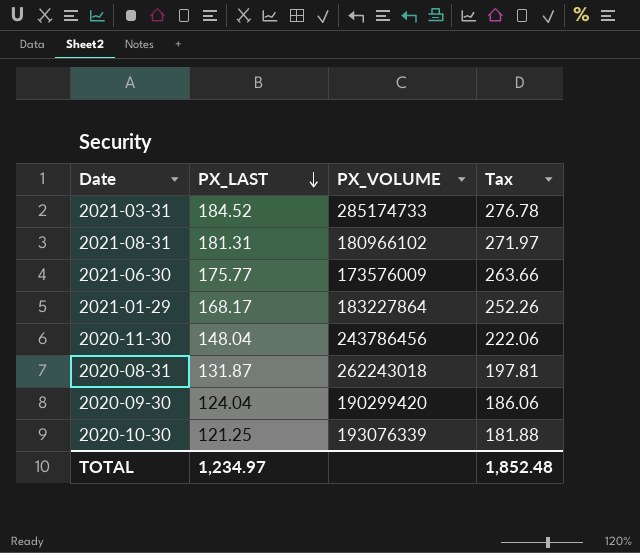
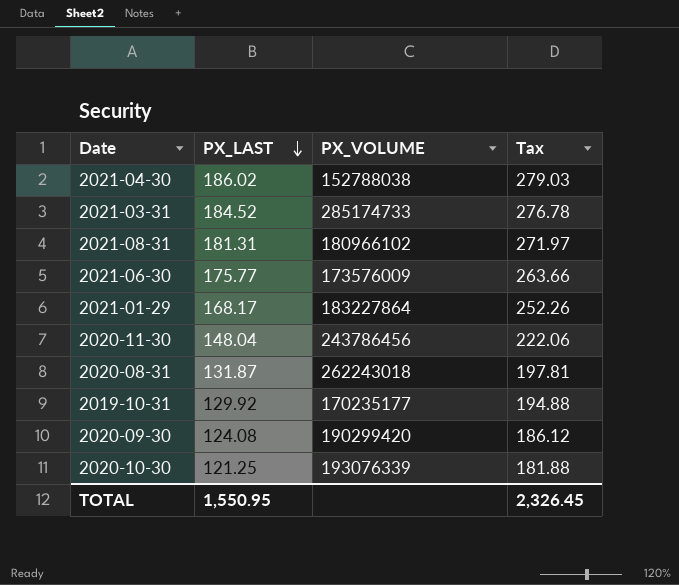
row 2021-04-30: none -> 186.02 | 152788038 | 279.03
row 2019-10-31: none -> 129.92 | 170235177 | 194.88
2020-09-30 | PX_LAST: 124.04 -> 124.08
2020-09-30 | Tax: 186.06 -> 186.12
TOTAL | PX_LAST: 1,234.97 -> 1,550.95
TOTAL | Tax: 1,852.48 -> 2,326.45

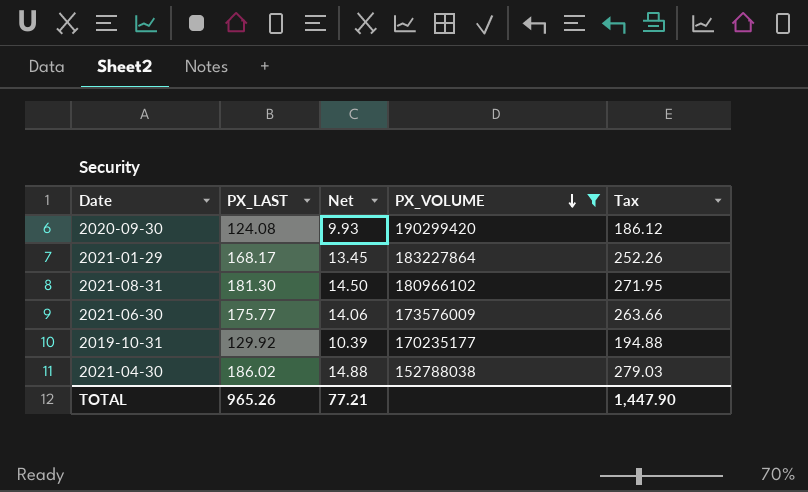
filter: none -> PX_VOLUME <= 190299420
row order: PX_LAST descending -> PX_VOLUME descending
column Net | formula: none -> [PX_LAST] * 0.08
2021-08-31 | PX_LAST: 181.31 -> 181.30
2021-08-31 | Tax: 271.97 -> 271.95
TOTAL | PX_LAST: 1,550.95 -> 965.26
TOTAL | Tax: 2,326.45 -> 1,447.90

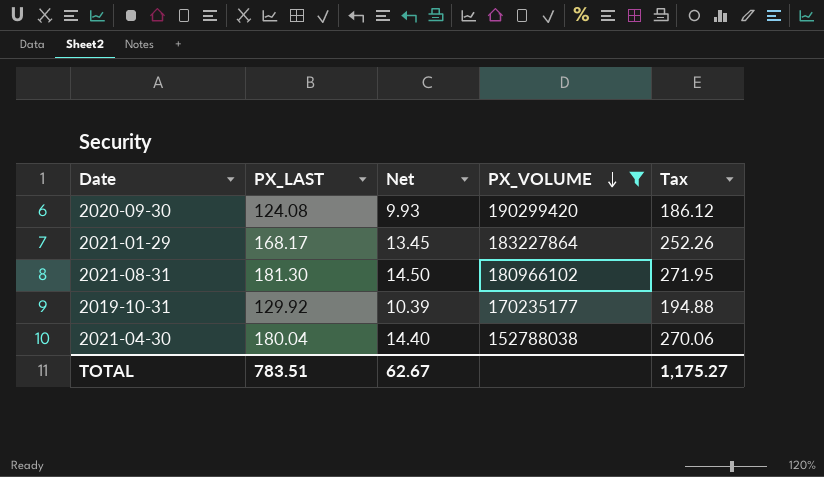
row 2021-06-30: 175.77 | 14.06 | 173576009 | 263.66 -> none
2021-04-30 | PX_LAST: 186.02 -> 180.04
2021-04-30 | Net: 14.88 -> 14.40
2021-04-30 | Tax: 279.03 -> 270.06
TOTAL | PX_LAST: 965.26 -> 783.51
TOTAL | Net: 77.21 -> 62.67
TOTAL | Tax: 1,447.90 -> 1,175.27

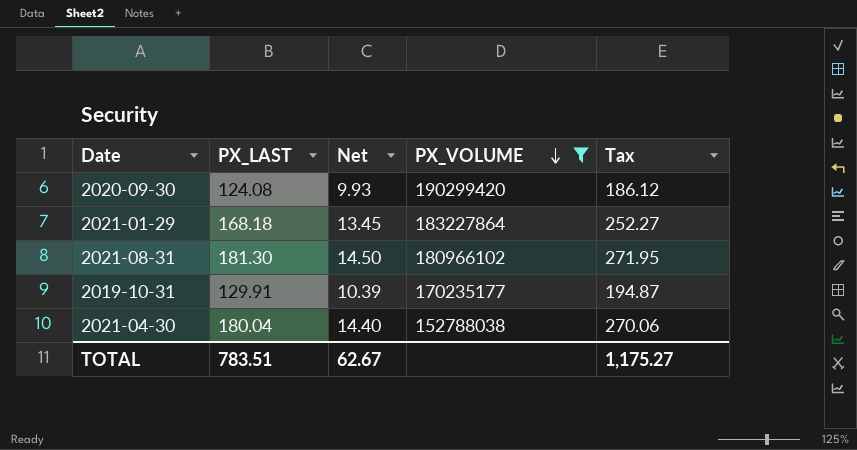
2021-01-29 | PX_LAST: 168.17 -> 168.18
2021-01-29 | Tax: 252.26 -> 252.27
2019-10-31 | PX_LAST: 129.92 -> 129.91
2019-10-31 | Tax: 194.88 -> 194.87

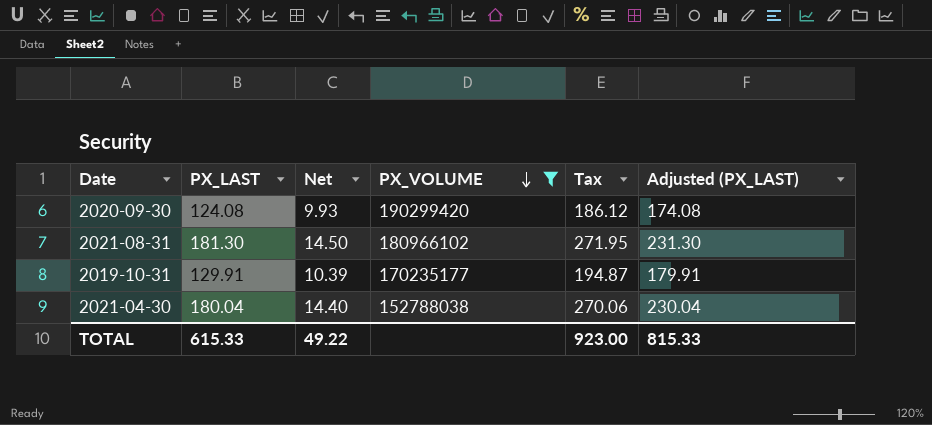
column Adjusted (PX_LAST) | formula: none -> [PX_LAST] + 50
row 2021-01-29: 168.18 | 13.45 | 183227864 | 252.27 -> none
TOTAL | PX_LAST: 783.51 -> 615.33
TOTAL | Net: 62.67 -> 49.22
TOTAL | Tax: 1,175.27 -> 923.00

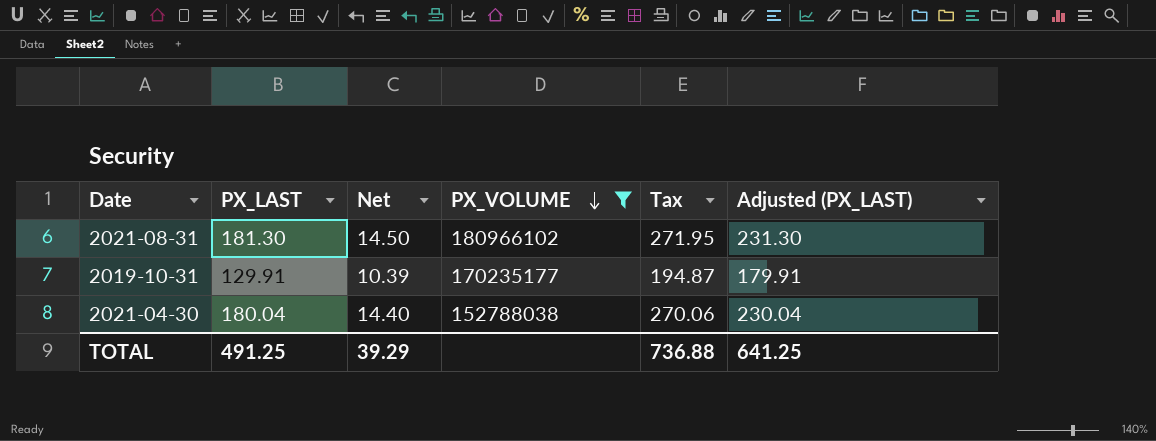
row 2020-09-30: 124.08 | 9.93 | 190299420 | 186.12 | 174.08 -> none
TOTAL | PX_LAST: 615.33 -> 491.25
TOTAL | Net: 49.22 -> 39.29
TOTAL | Tax: 923.00 -> 736.88
TOTAL | Adjusted (PX_LAST): 815.33 -> 641.25

